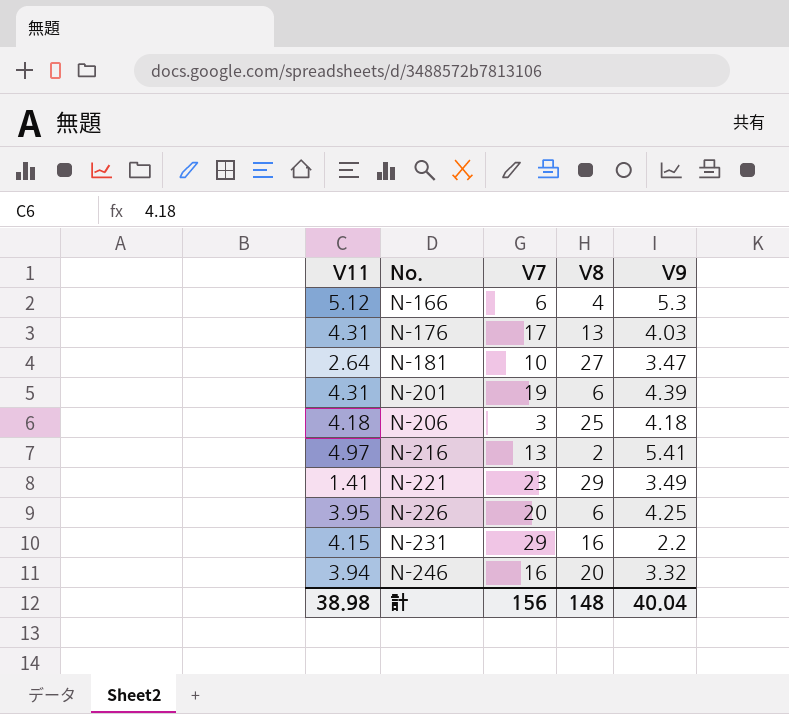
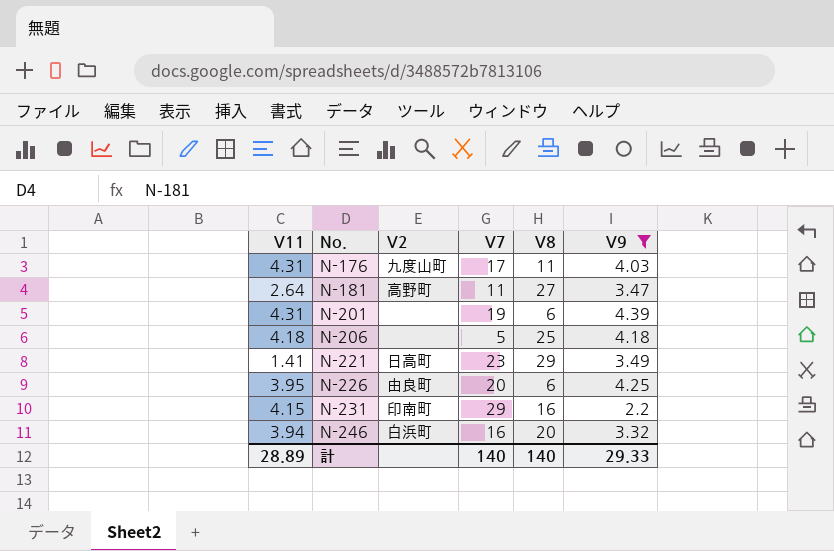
filter: none -> V9 <= 4.39
column V2 | position: none -> 3
N-176 | V8: 13 -> 11
N-181 | V7: 10 -> 11
N-206 | V7: 3 -> 5
計 | V11: 38.98 -> 28.89
計 | V7: 156 -> 140
計 | V8: 148 -> 140
計 | V9: 40.04 -> 29.33

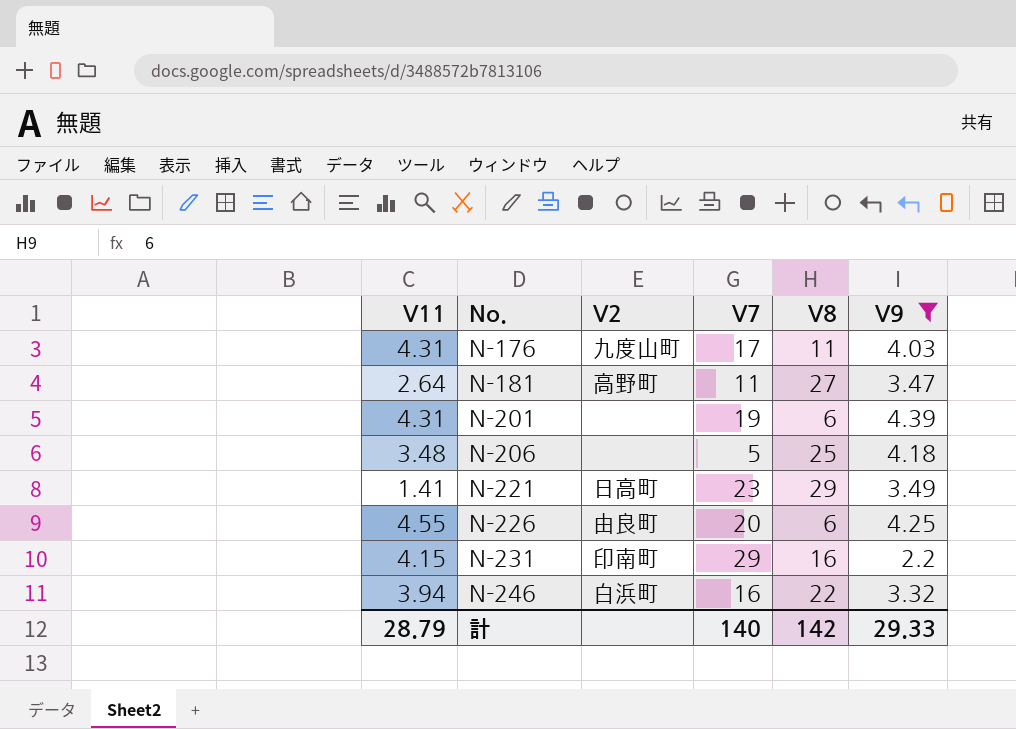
N-206 | V11: 4.18 -> 3.48
N-226 | V11: 3.95 -> 4.55
N-246 | V8: 20 -> 22
計 | V11: 28.89 -> 28.79
計 | V8: 140 -> 142

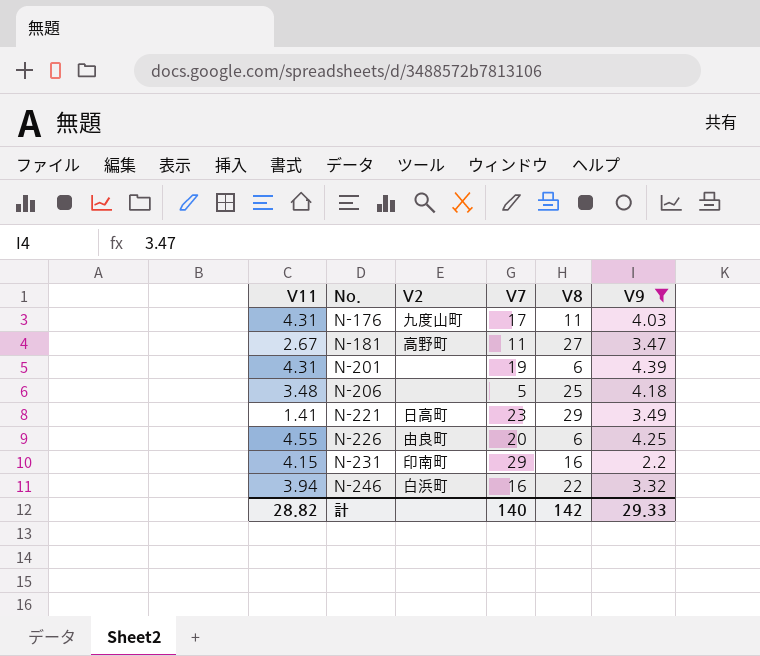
N-181 | V11: 2.64 -> 2.67
計 | V11: 28.79 -> 28.82

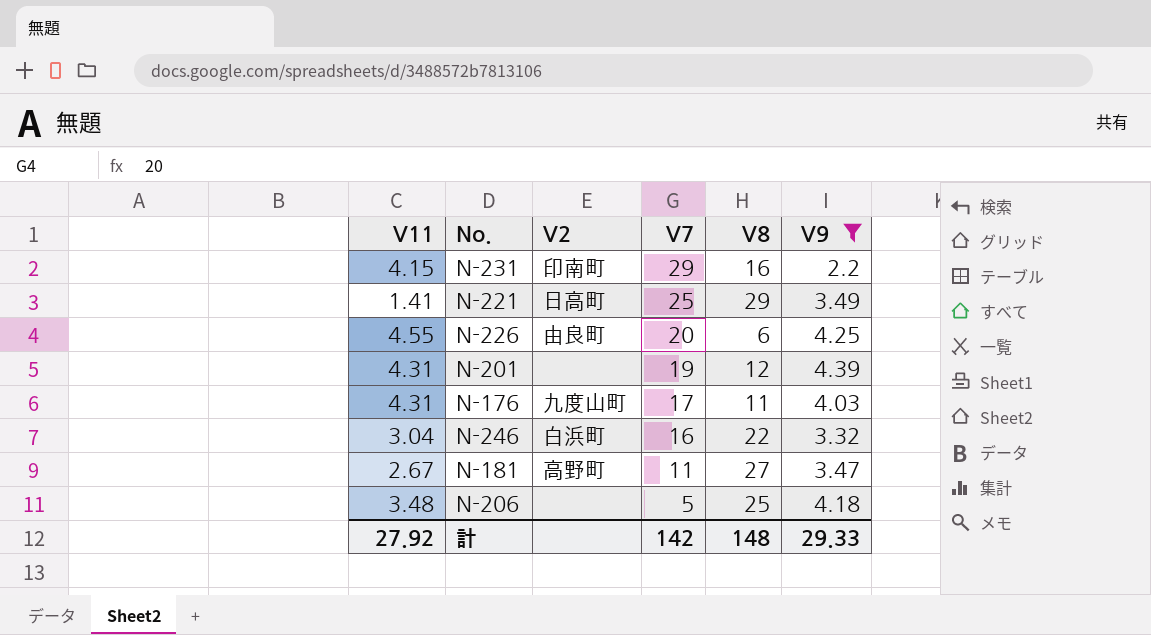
row order: No. ascending -> V7 descending
N-221 | V7: 23 -> 25
N-201 | V8: 6 -> 12
N-246 | V11: 3.94 -> 3.04
計 | V11: 28.82 -> 27.92
計 | V7: 140 -> 142
計 | V8: 142 -> 148

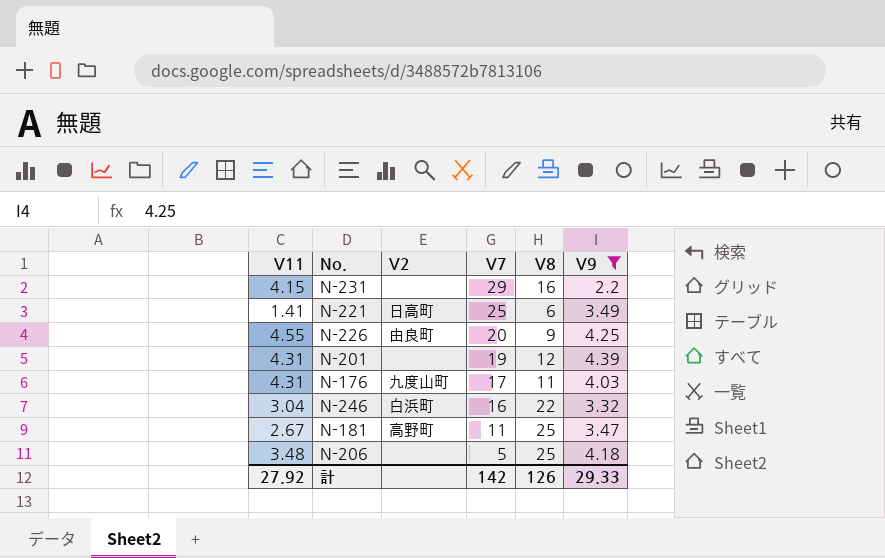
N-231 | V2: 印南町 -> none
N-221 | V8: 29 -> 6
N-226 | V8: 6 -> 9
N-181 | V8: 27 -> 25
計 | V8: 148 -> 126

